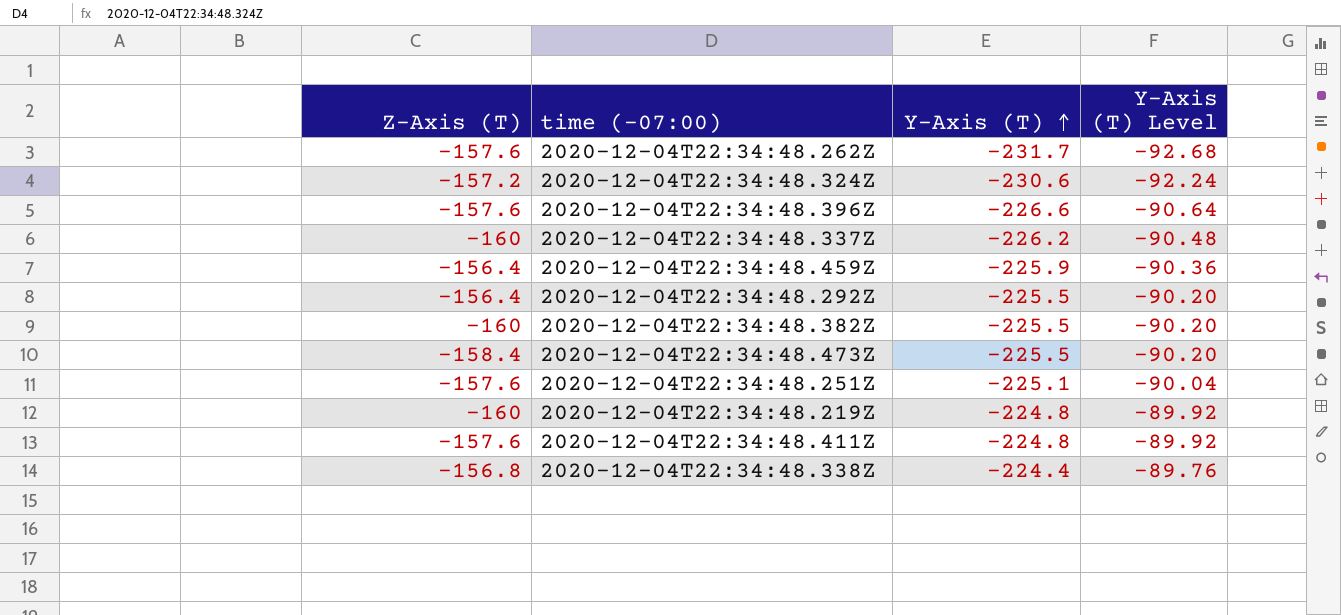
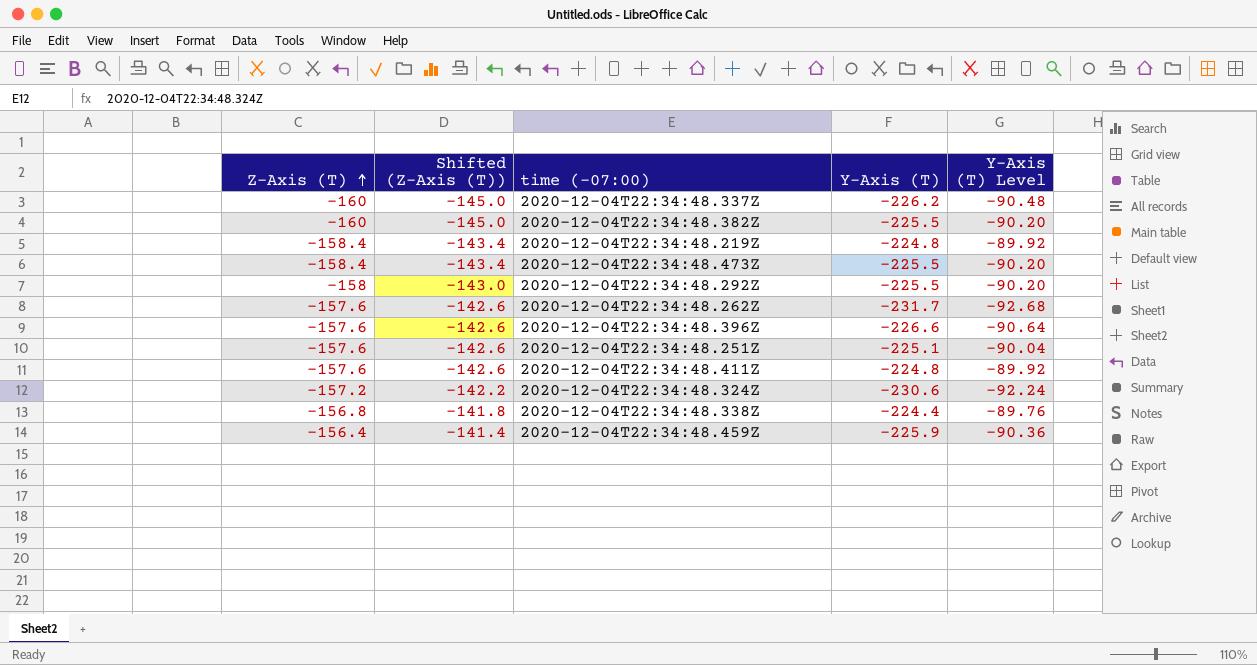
row order: Y-Axis (T) ascending -> Z-Axis (T) ascending
column Shifted (Z-Axis (T)) | formula: none -> [Z-Axis (T)] + 15
2020-12-04T22:34:48.219Z | Z-Axis (T): -160 -> -158.4
2020-12-04T22:34:48.292Z | Z-Axis (T): -156.4 -> -158

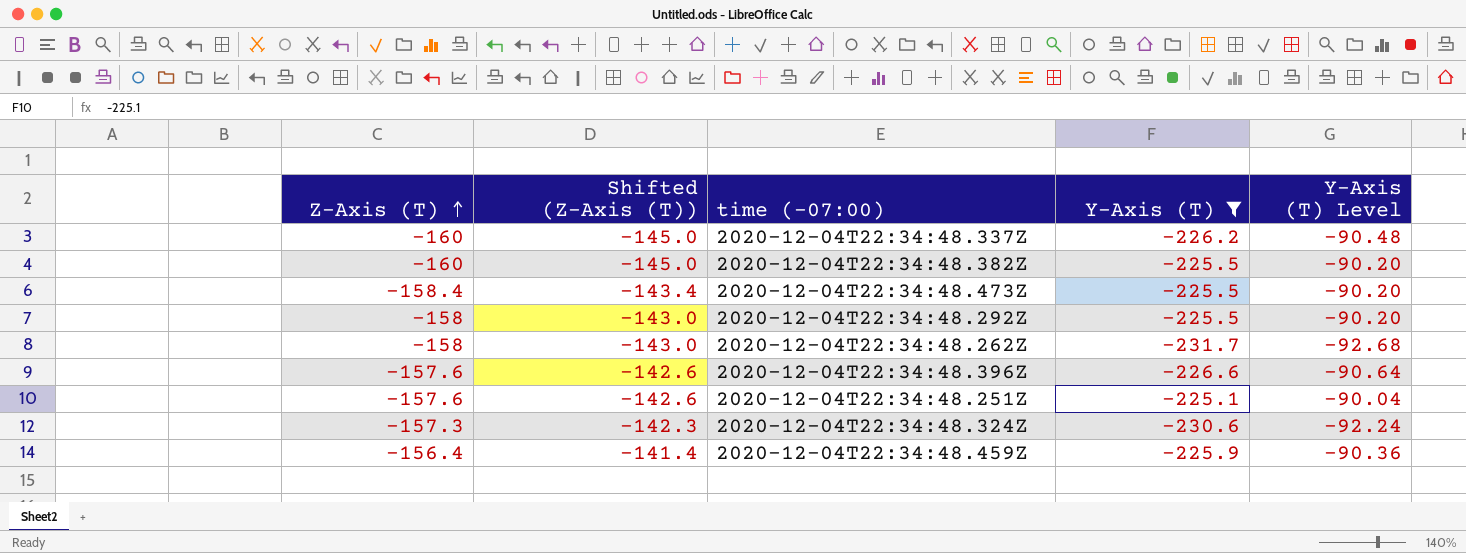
filter: none -> Y-Axis (T) <= -225.1
2020-12-04T22:34:48.262Z | Z-Axis (T): -157.6 -> -158
2020-12-04T22:34:48.262Z | Shifted (Z-Axis (T)): -142.6 -> -143.0
2020-12-04T22:34:48.324Z | Z-Axis (T): -157.2 -> -157.3
2020-12-04T22:34:48.324Z | Shifted (Z-Axis (T)): -142.2 -> -142.3

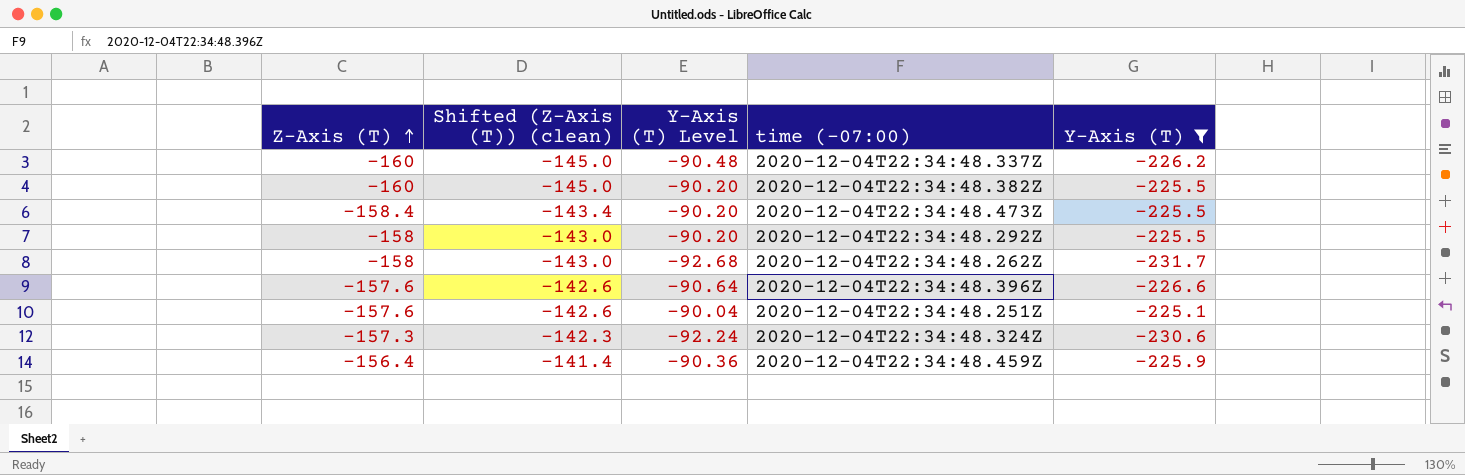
column name: Shifted (Z-Axis (T)) -> Shifted (Z-Axis (T)) (clean)
column Y-Axis (T) Level | position: 5 -> 3

